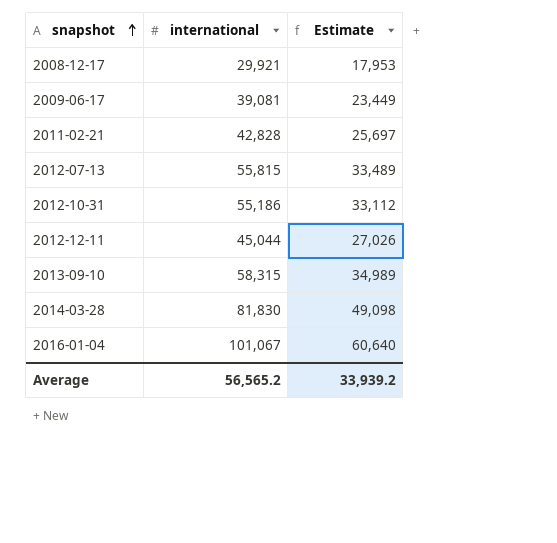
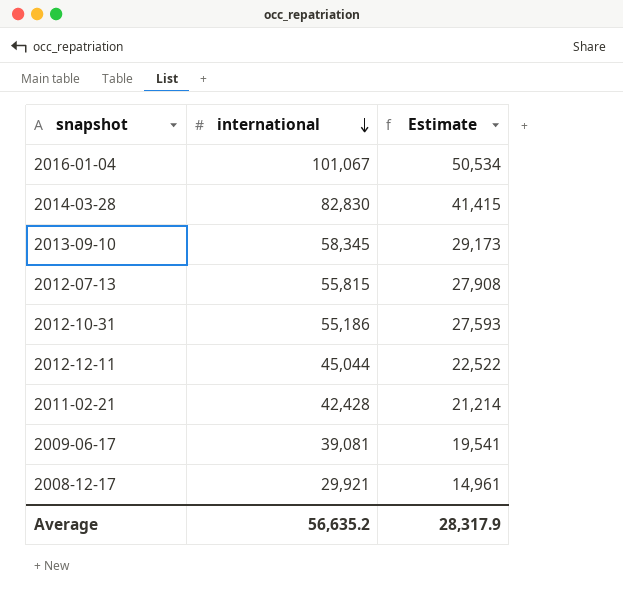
row order: snapshot ascending -> international descending
column Estimate | formula: [international] * 0.6 -> [international] * 0.5
2014-03-28 | international: 81,830 -> 82,830
2013-09-10 | international: 58,315 -> 58,345
2011-02-21 | international: 42,828 -> 42,428
Average | international: 56,565.2 -> 56,635.2
Average | Estimate: 33,939.2 -> 28,317.9

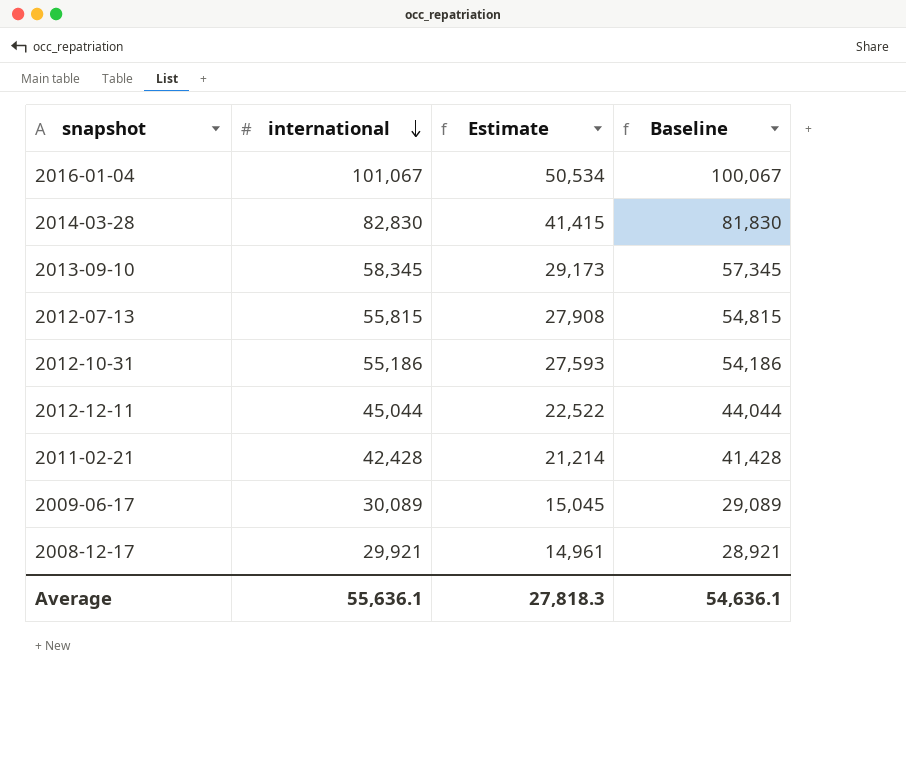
column Baseline | formula: none -> [international] - 1000
2009-06-17 | international: 39,081 -> 30,089
2009-06-17 | Estimate: 19,541 -> 15,045
Average | international: 56,635.2 -> 55,636.1
Average | Estimate: 28,317.9 -> 27,818.3

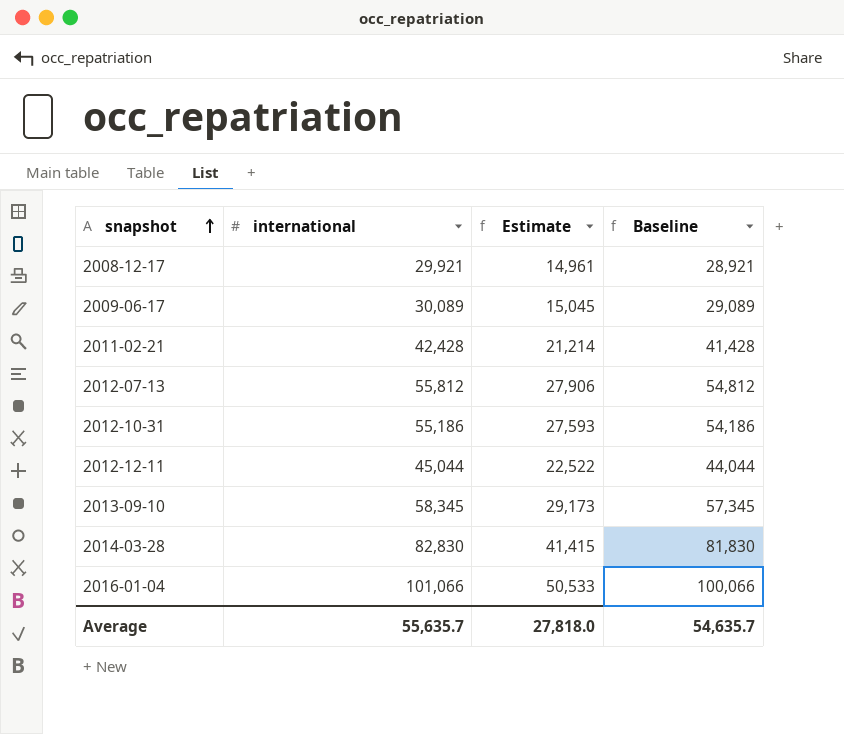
row order: international descending -> snapshot ascending
2012-07-13 | international: 55,815 -> 55,812
2012-07-13 | Estimate: 27,908 -> 27,906
2012-07-13 | Baseline: 54,815 -> 54,812
2016-01-04 | international: 101,067 -> 101,066
2016-01-04 | Estimate: 50,534 -> 50,533
2016-01-04 | Baseline: 100,067 -> 100,066
Average | international: 55,636.1 -> 55,635.7
Average | Estimate: 27,818.3 -> 27,818.0
Average | Baseline: 54,636.1 -> 54,635.7

